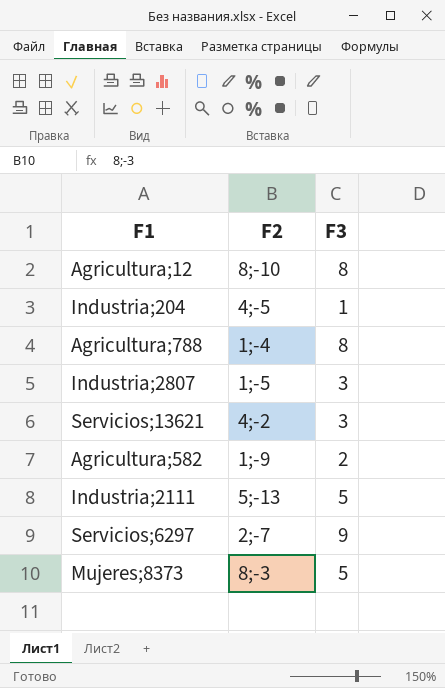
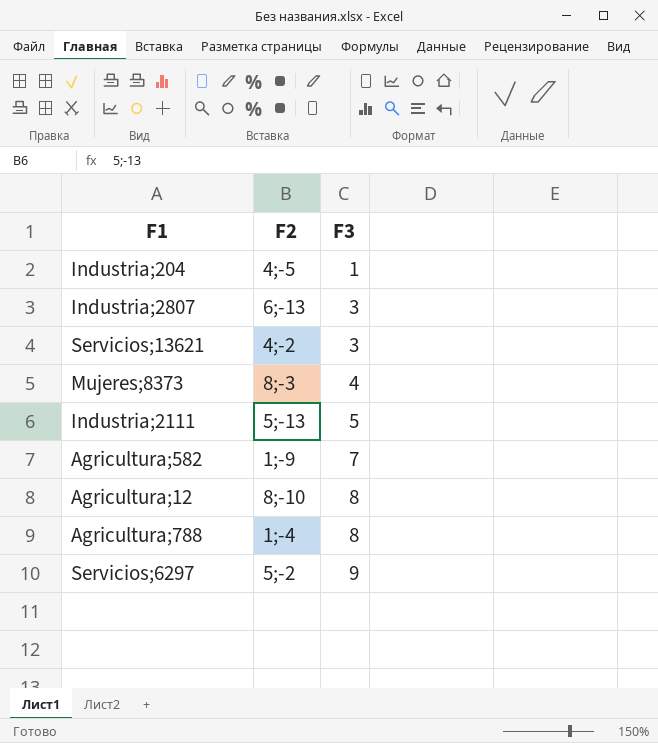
row order: none -> F3 ascending
Industria;2807 | F2: 1;-5 -> 6;-13
Mujeres;8373 | F3: 5 -> 4
Agricultura;582 | F3: 2 -> 7
Servicios;6297 | F2: 2;-7 -> 5;-2

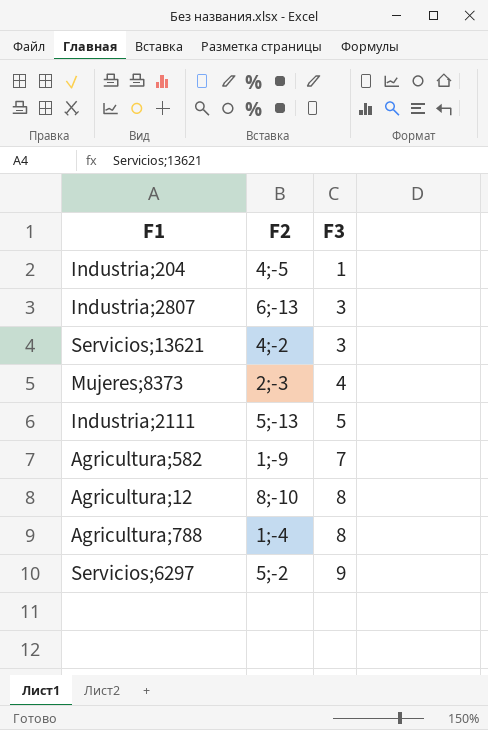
Mujeres;8373 | F2: 8;-3 -> 2;-3

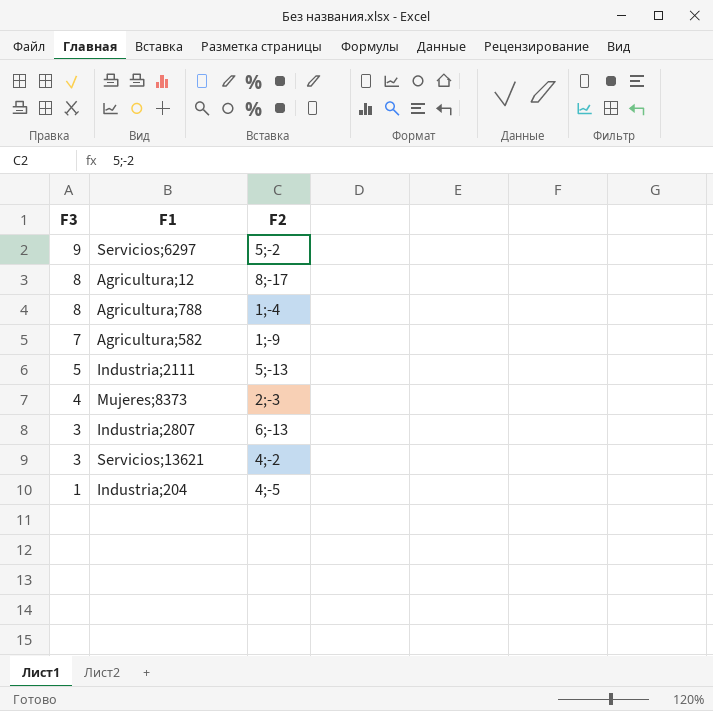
row order: F3 ascending -> F3 descending
column F3 | position: 3 -> 1
Agricultura;12 | F2: 8;-10 -> 8;-17

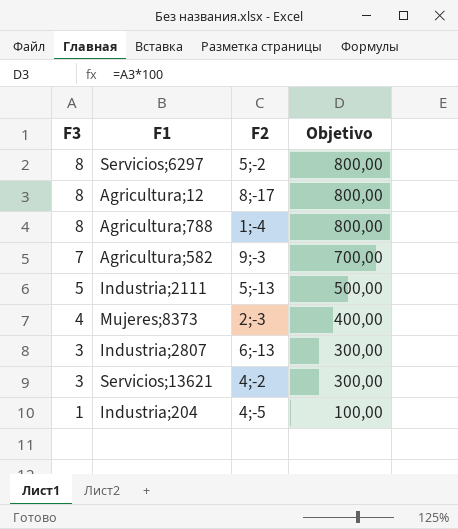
column Objetivo | formula: none -> [F3] * 100
Servicios;6297 | F3: 9 -> 8
Agricultura;582 | F2: 1;-9 -> 9;-3

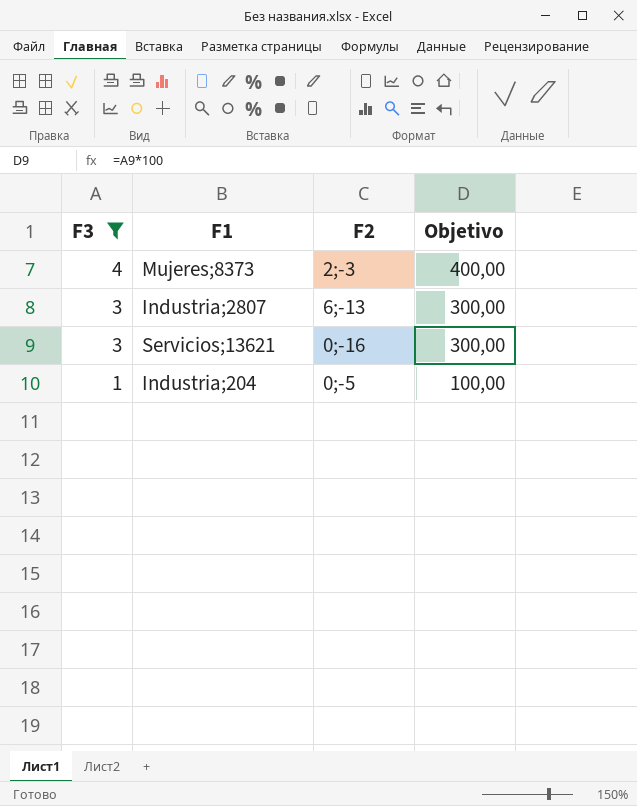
filter: none -> F3 <= 4
Servicios;13621 | F2: 4;-2 -> 0;-16
Industria;204 | F2: 4;-5 -> 0;-5

